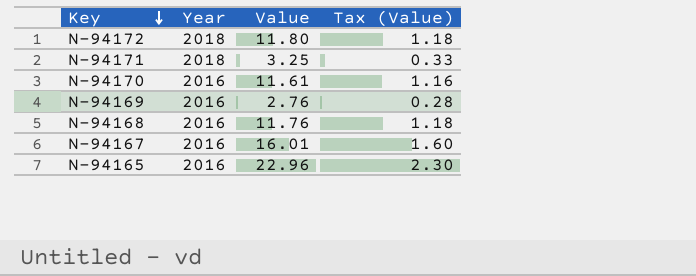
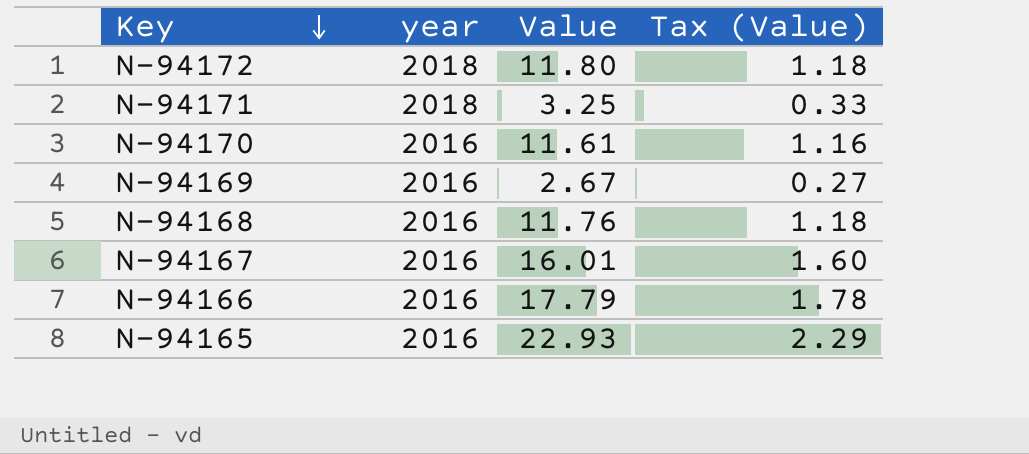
column name: Year -> year
N-94169 | Value: 2.76 -> 2.67
N-94169 | Tax (Value): 0.28 -> 0.27
row N-94166: none -> 2016 | 17.79 | 1.78
N-94165 | Value: 22.96 -> 22.93
N-94165 | Tax (Value): 2.30 -> 2.29

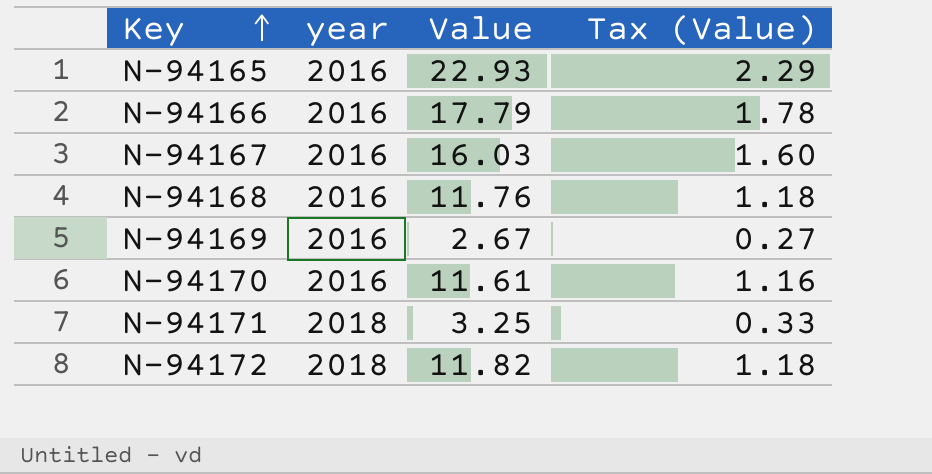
row order: Key descending -> Key ascending
N-94167 | Value: 16.01 -> 16.03
N-94172 | Value: 11.80 -> 11.82

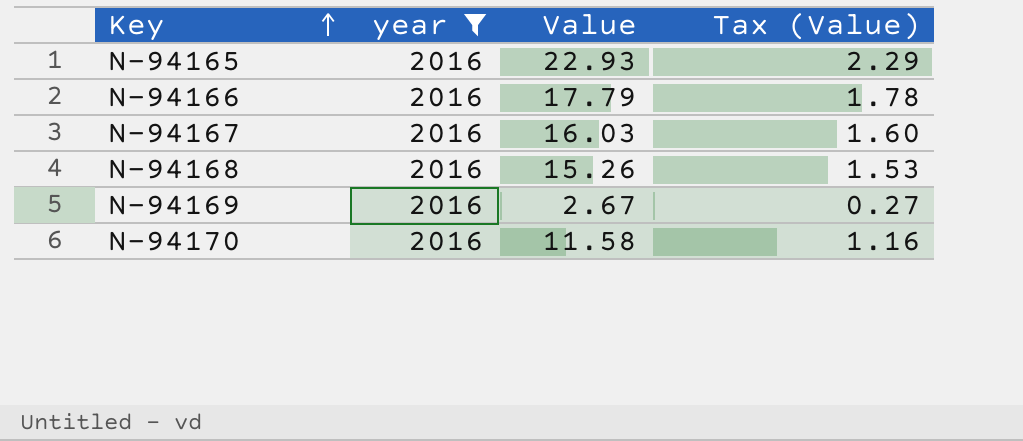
filter: none -> year = 2016
N-94168 | Value: 11.76 -> 15.26
N-94168 | Tax (Value): 1.18 -> 1.53
N-94170 | Value: 11.61 -> 11.58

